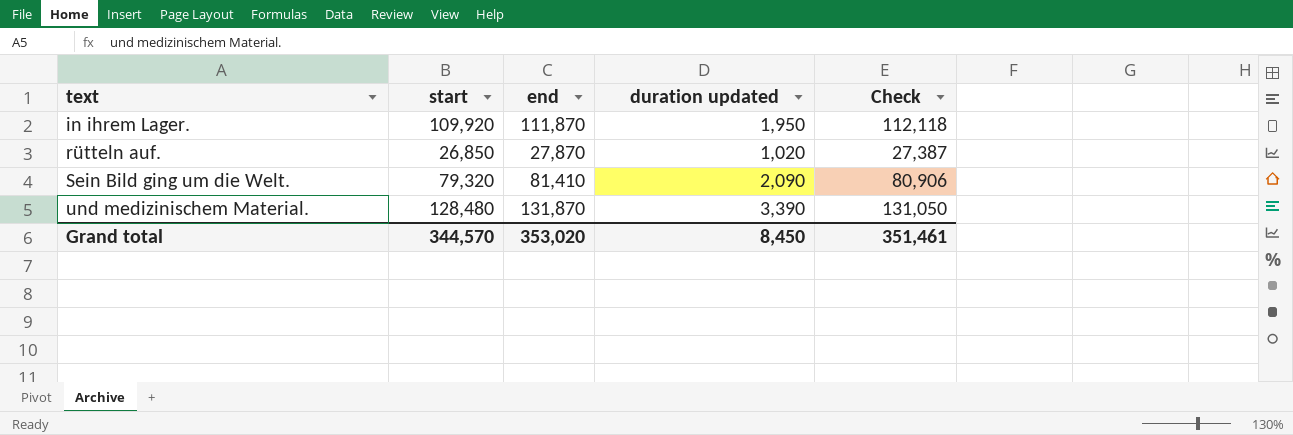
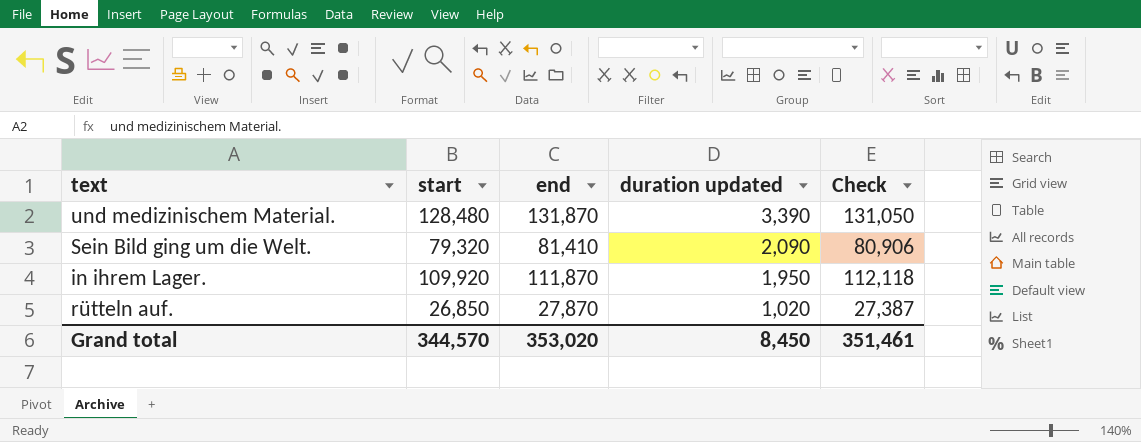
row order: text ascending -> duration updated descending

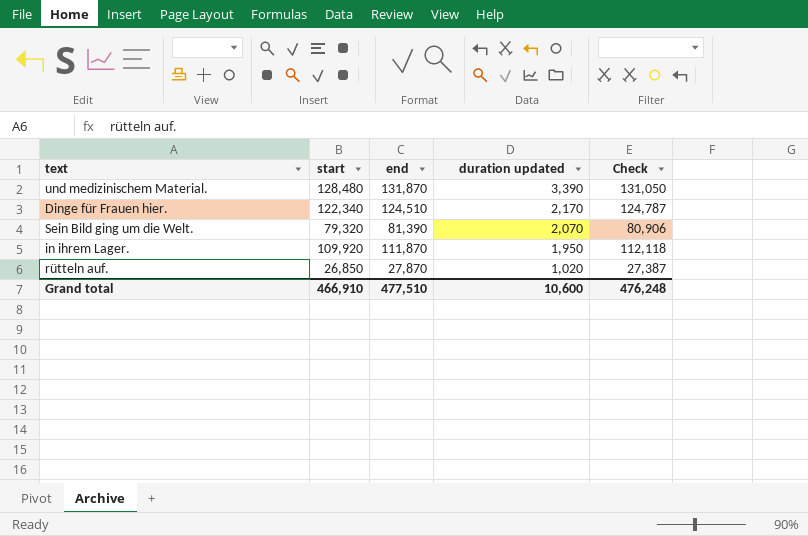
row Dinge für Frauen hier.: none -> 122,340 | 124,510 | 2,170 | 124,787
Sein Bild ging um die Welt. | end: 81,410 -> 81,390
Sein Bild ging um die Welt. | duration updated: 2,090 -> 2,070
Grand total | start: 344,570 -> 466,910
Grand total | end: 353,020 -> 477,510
Grand total | duration updated: 8,450 -> 10,600
Grand total | Check: 351,461 -> 476,248

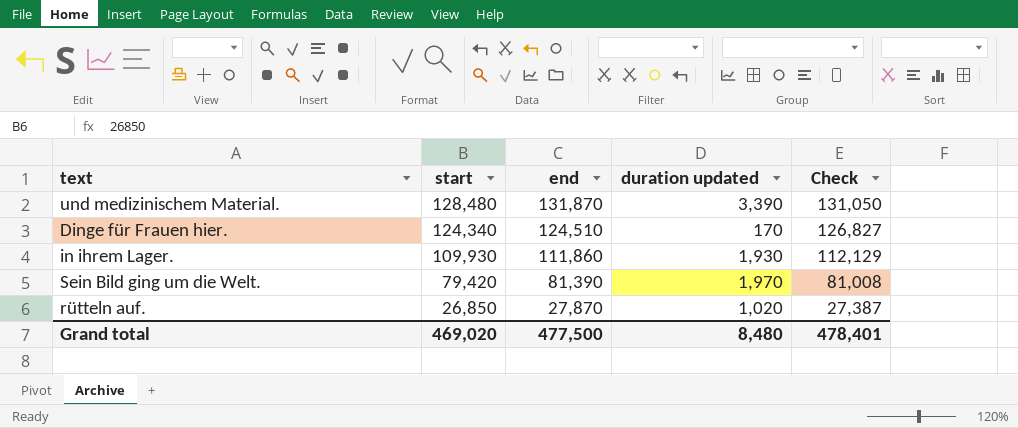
row order: duration updated descending -> start descending
Dinge für Frauen hier. | start: 122,340 -> 124,340
Dinge für Frauen hier. | duration updated: 2,170 -> 170
Dinge für Frauen hier. | Check: 124,787 -> 126,827
in ihrem Lager. | start: 109,920 -> 109,930
in ihrem Lager. | end: 111,870 -> 111,860
in ihrem Lager. | duration updated: 1,950 -> 1,930
in ihrem Lager. | Check: 112,118 -> 112,129
Sein Bild ging um die Welt. | start: 79,320 -> 79,420
Sein Bild ging um die Welt. | duration updated: 2,070 -> 1,970
Sein Bild ging um die Welt. | Check: 80,906 -> 81,008
Grand total | start: 466,910 -> 469,020
Grand total | end: 477,510 -> 477,500
Grand total | duration updated: 10,600 -> 8,480
Grand total | Check: 476,248 -> 478,401

